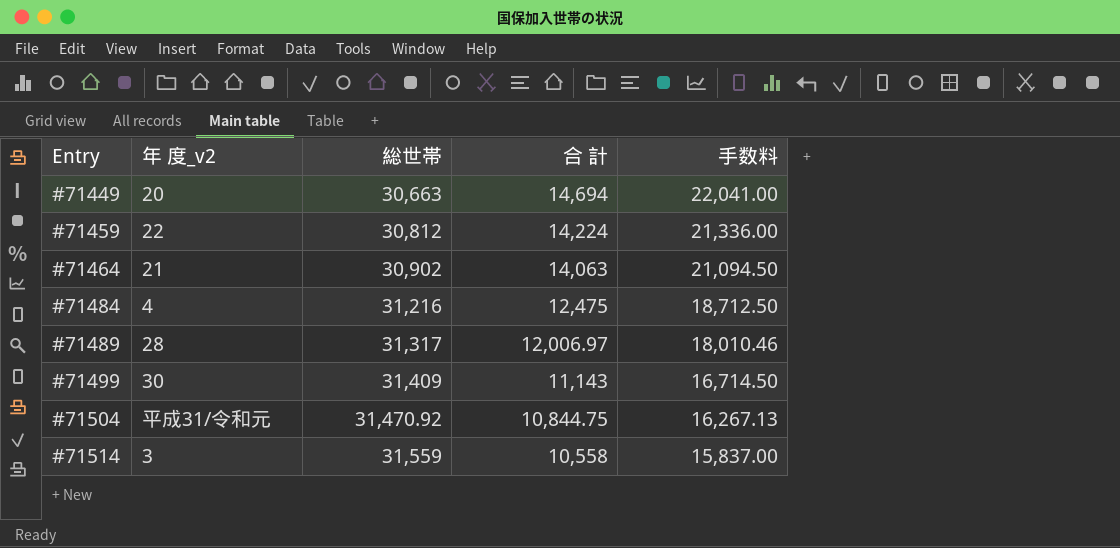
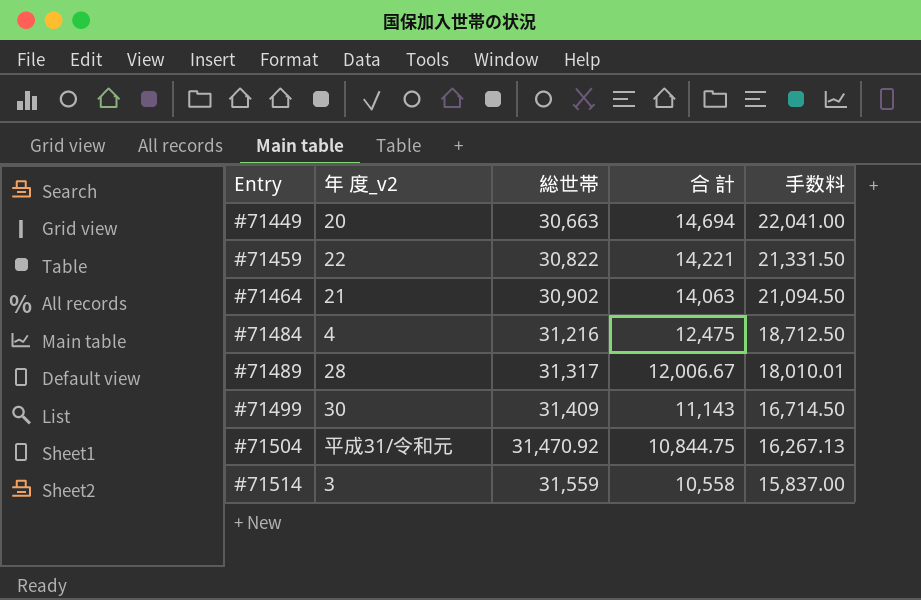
#71459 | 総世帯: 30,812 -> 30,822
#71459 | 合 計: 14,224 -> 14,221
#71459 | 手数料: 21,336.00 -> 21,331.50
#71489 | 合 計: 12,006.97 -> 12,006.67
#71489 | 手数料: 18,010.46 -> 18,010.01

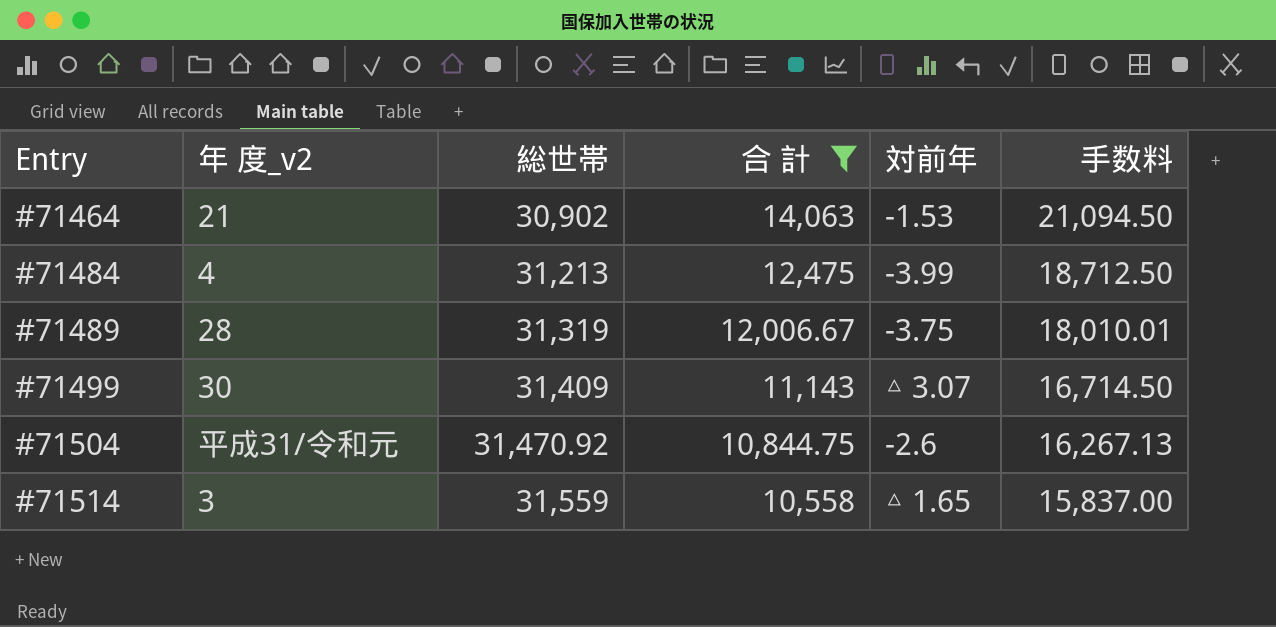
filter: none -> 合 計 <= 14,063
column 対前年 | position: none -> 5
#71484 | 総世帯: 31,216 -> 31,213
#71489 | 総世帯: 31,317 -> 31,319

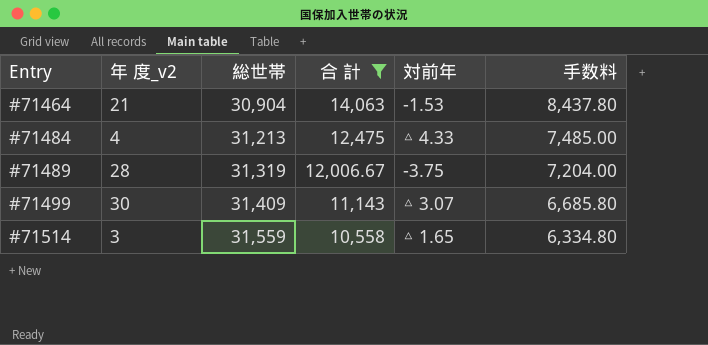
column 手数料 | formula: [合 計] * 1.5 -> [合 計] * 0.6
row #71504: 平成31/令和元 | 31,470.92 | 10,844.75 | -2.6 | 16,267.13 -> none
#71464 | 総世帯: 30,902 -> 30,904
#71484 | 対前年: -3.99 -> △ 4.33

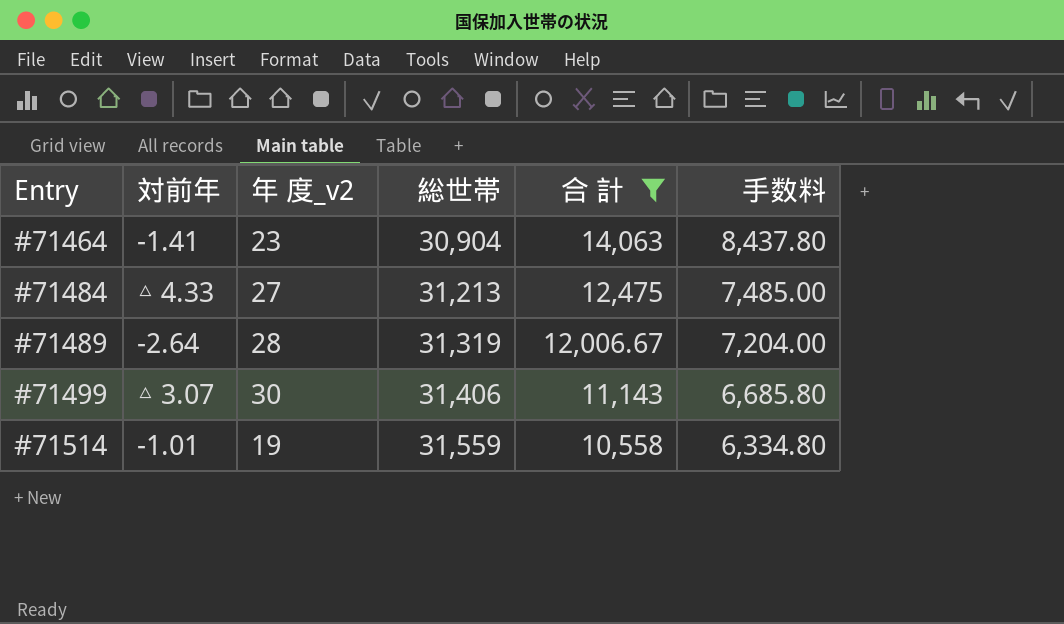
column 対前年 | position: 5 -> 2
#71464 | 対前年: -1.53 -> -1.41
#71464 | 年 度_v2: 21 -> 23
#71484 | 年 度_v2: 4 -> 27
#71489 | 対前年: -3.75 -> -2.64
#71499 | 総世帯: 31,409 -> 31,406
#71514 | 対前年: △ 1.65 -> -1.01
#71514 | 年 度_v2: 3 -> 19

